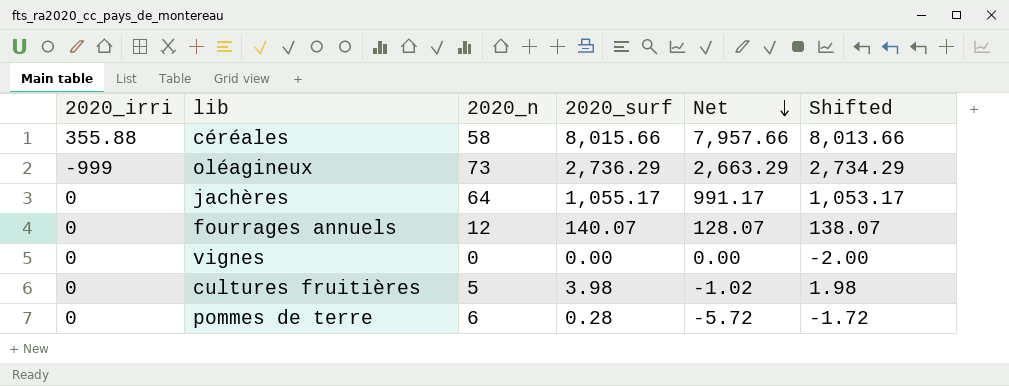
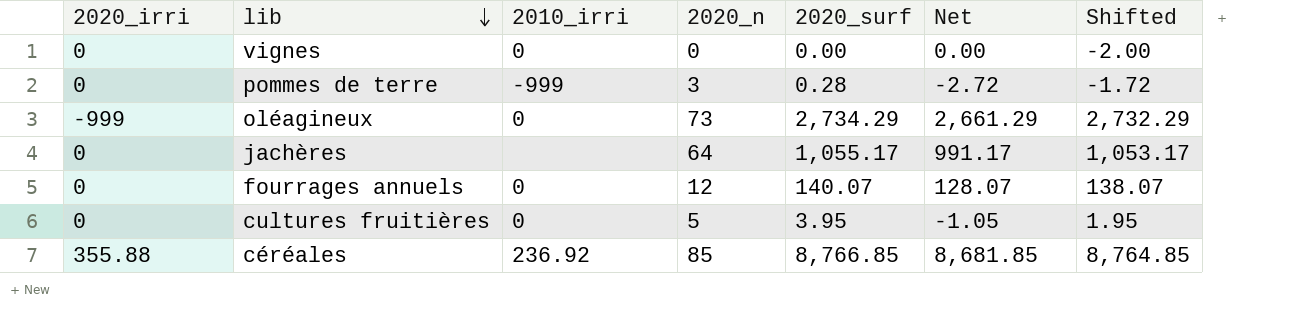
row order: Net descending -> lib descending
column 2010_irri | position: none -> 3
pommes de terre | 2020_n: 6 -> 3
pommes de terre | Net: -5.72 -> -2.72
oléagineux | 2020_surf: 2,736.29 -> 2,734.29
oléagineux | Net: 2,663.29 -> 2,661.29
oléagineux | Shifted: 2,734.29 -> 2,732.29
cultures fruitières | 2020_surf: 3.98 -> 3.95
cultures fruitières | Net: -1.02 -> -1.05
cultures fruitières | Shifted: 1.98 -> 1.95
céréales | 2020_n: 58 -> 85
céréales | 2020_surf: 8,015.66 -> 8,766.85
céréales | Net: 7,957.66 -> 8,681.85
céréales | Shifted: 8,013.66 -> 8,764.85

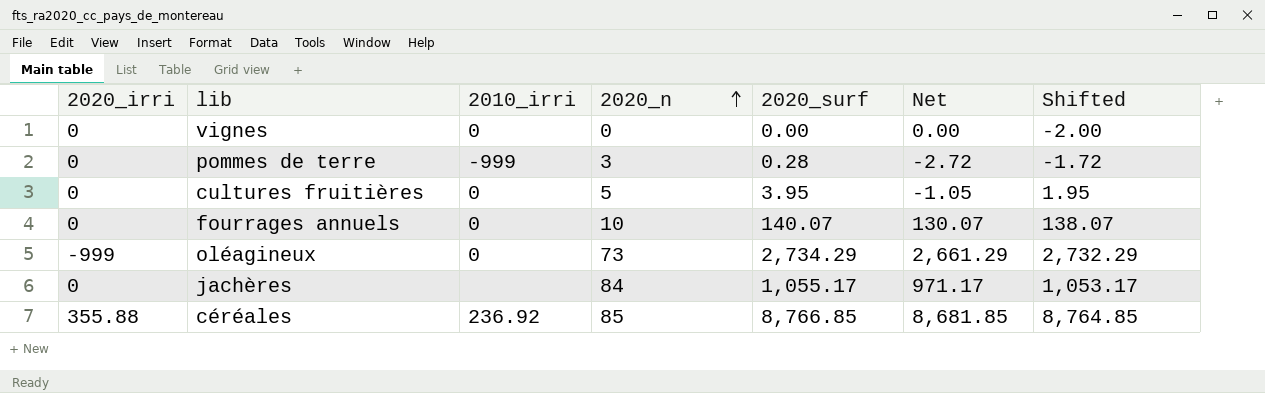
row order: lib descending -> 2020_n ascending
fourrages annuels | 2020_n: 12 -> 10
fourrages annuels | Net: 128.07 -> 130.07
jachères | 2020_n: 64 -> 84
jachères | Net: 991.17 -> 971.17

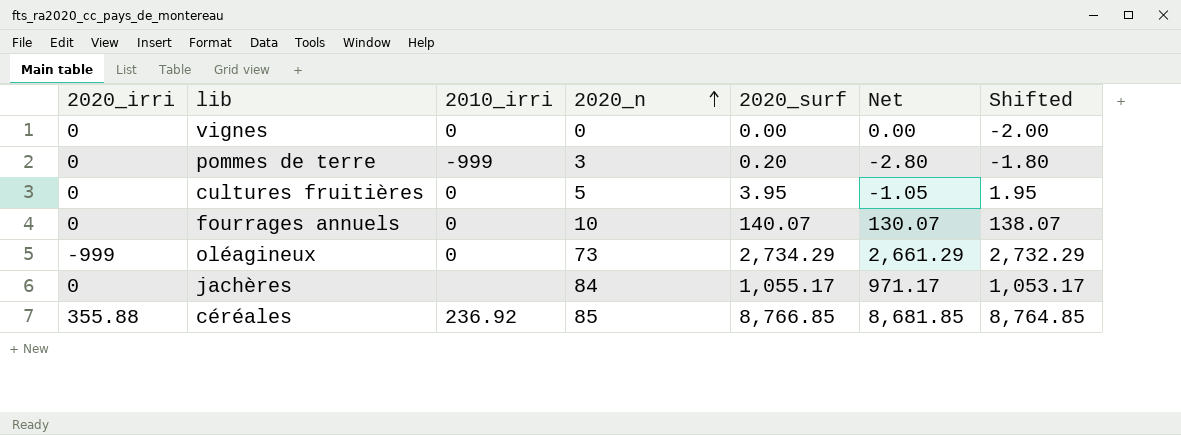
pommes de terre | 2020_surf: 0.28 -> 0.20
pommes de terre | Net: -2.72 -> -2.80
pommes de terre | Shifted: -1.72 -> -1.80

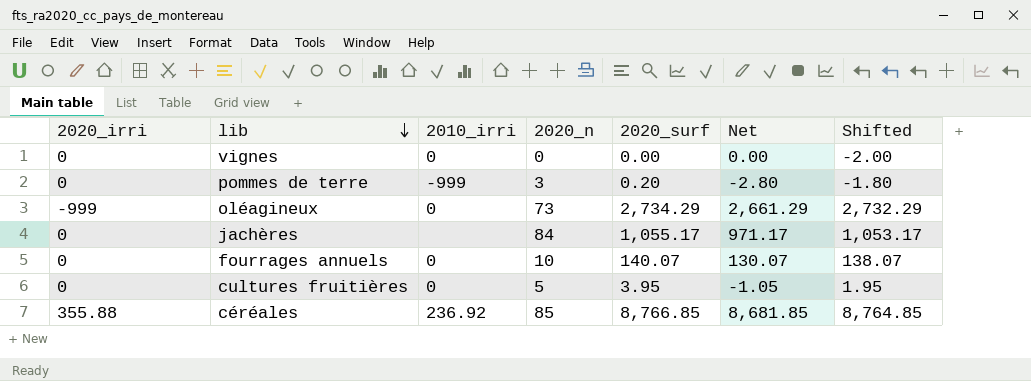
row order: 2020_n ascending -> lib descending

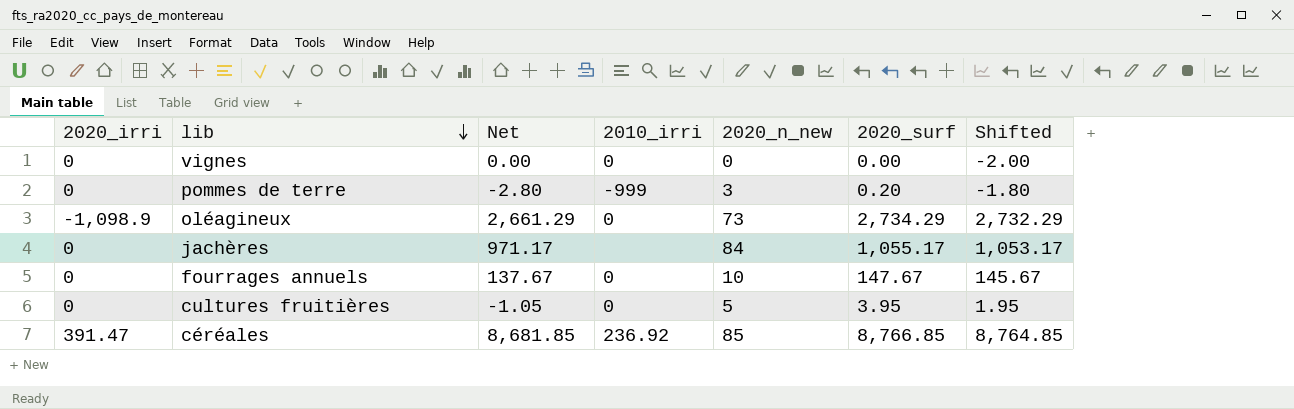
column Net | position: 6 -> 3
column name: 2020_n -> 2020_n_new
oléagineux | 2020_irri: -999 -> -1,098.9
fourrages annuels | Net: 130.07 -> 137.67
fourrages annuels | 2020_surf: 140.07 -> 147.67
fourrages annuels | Shifted: 138.07 -> 145.67
céréales | 2020_irri: 355.88 -> 391.47

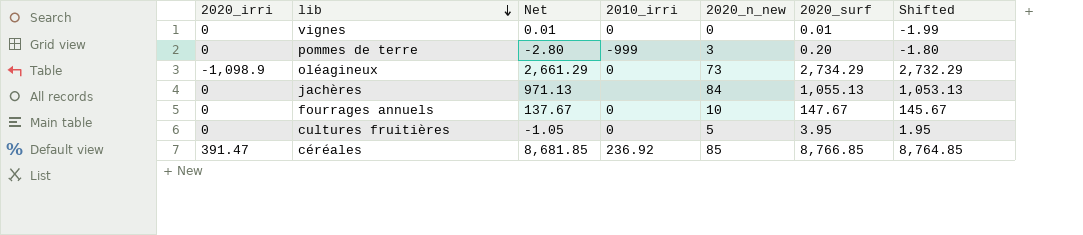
vignes | Net: 0.00 -> 0.01
vignes | 2020_surf: 0.00 -> 0.01
vignes | Shifted: -2.00 -> -1.99
jachères | Net: 971.17 -> 971.13
jachères | 2020_surf: 1,055.17 -> 1,055.13
jachères | Shifted: 1,053.17 -> 1,053.13

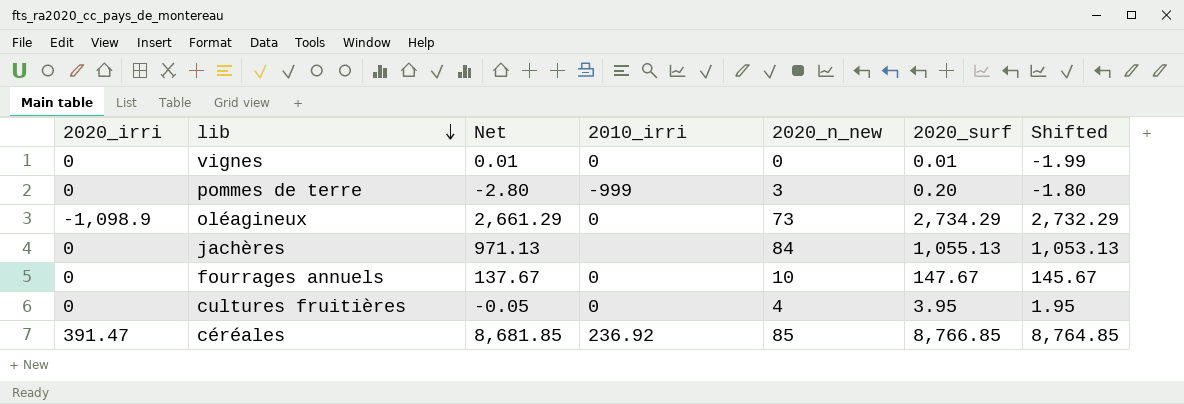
cultures fruitières | Net: -1.05 -> -0.05
cultures fruitières | 2020_n_new: 5 -> 4

